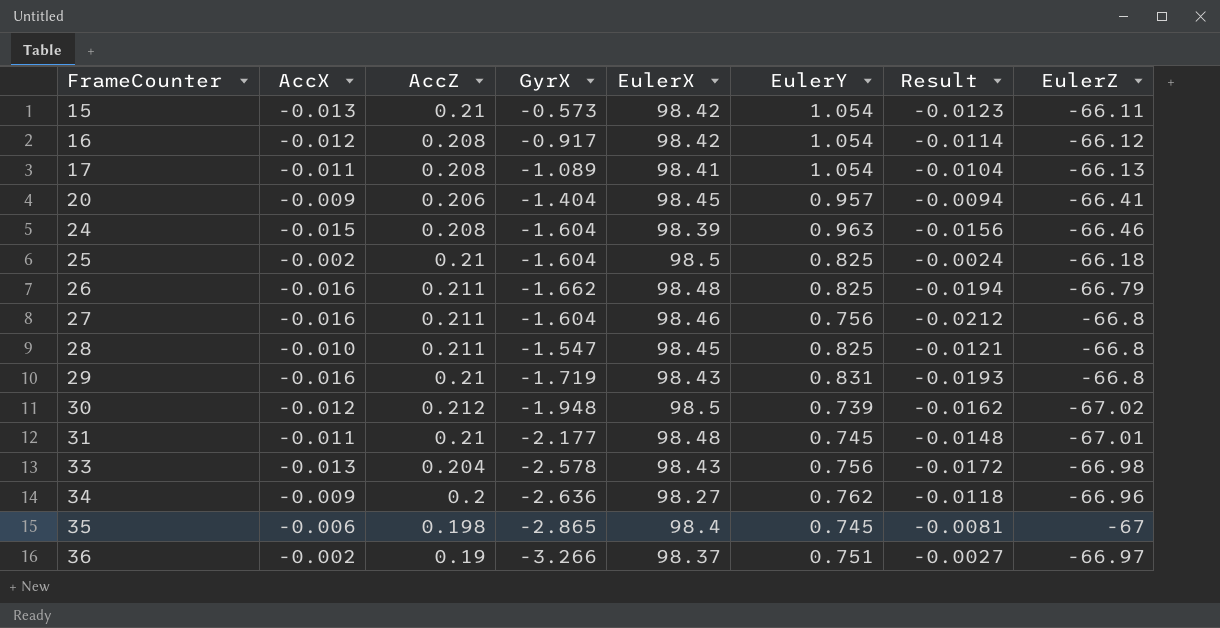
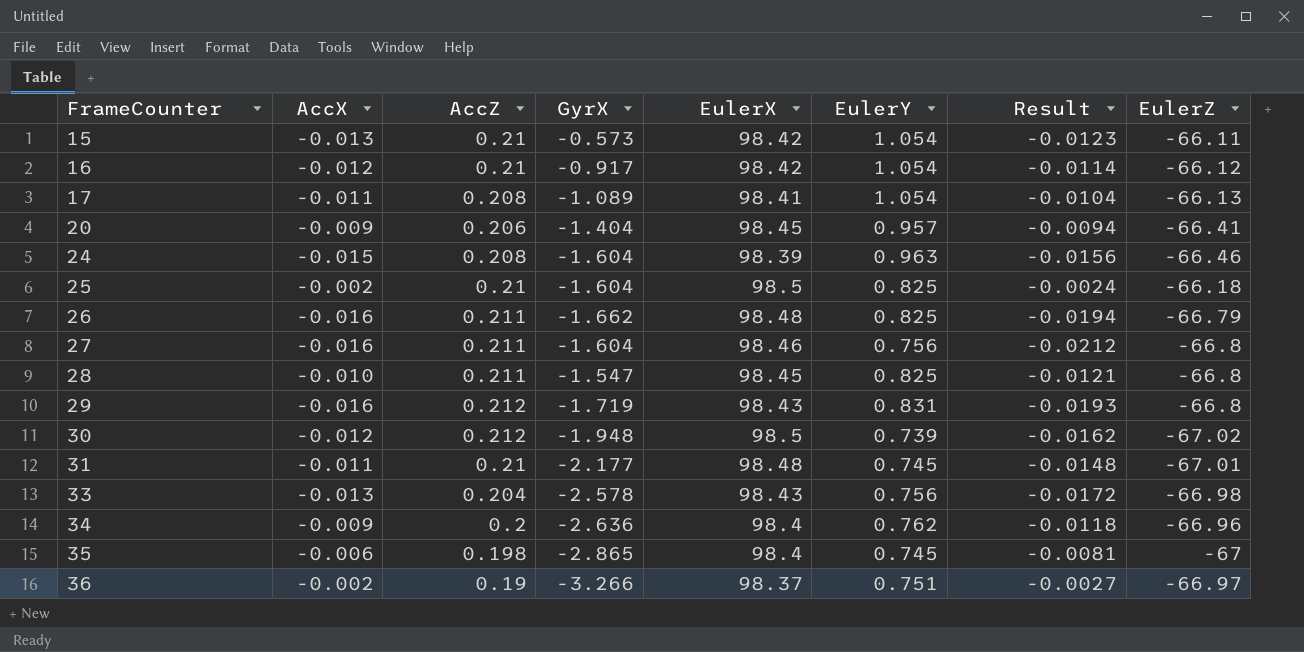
16 | AccZ: 0.208 -> 0.21
29 | AccZ: 0.21 -> 0.212
34 | EulerX: 98.27 -> 98.4

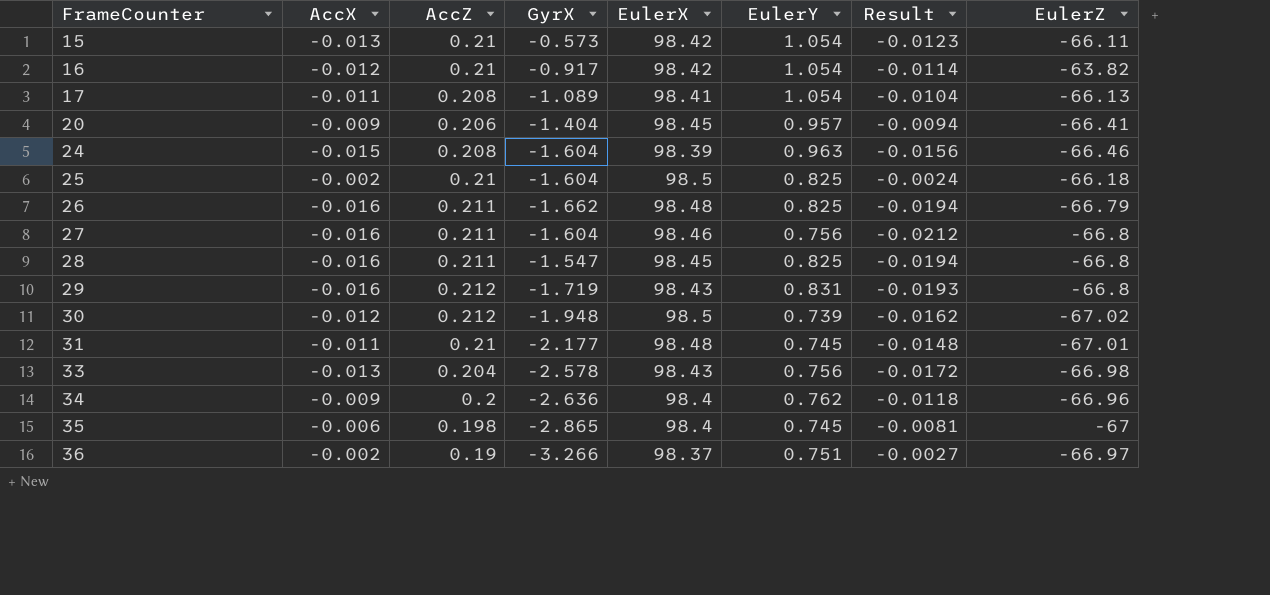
16 | EulerZ: -66.12 -> -63.82
28 | AccX: -0.010 -> -0.016
28 | Result: -0.0121 -> -0.0194

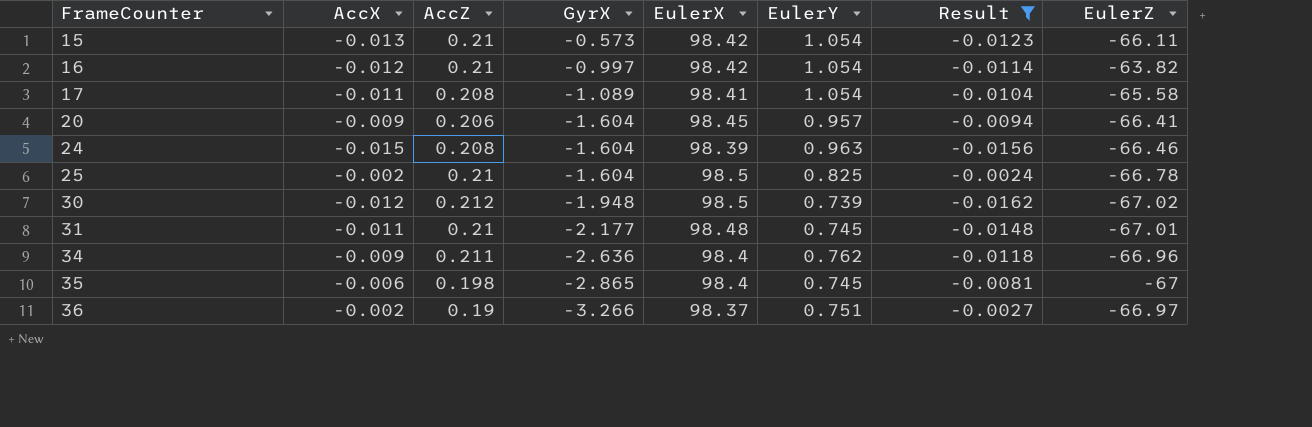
filter: none -> Result >= -0.0162
16 | GyrX: -0.917 -> -0.997
17 | EulerZ: -66.13 -> -65.58
20 | GyrX: -1.404 -> -1.604
25 | EulerZ: -66.18 -> -66.78
34 | AccZ: 0.2 -> 0.211

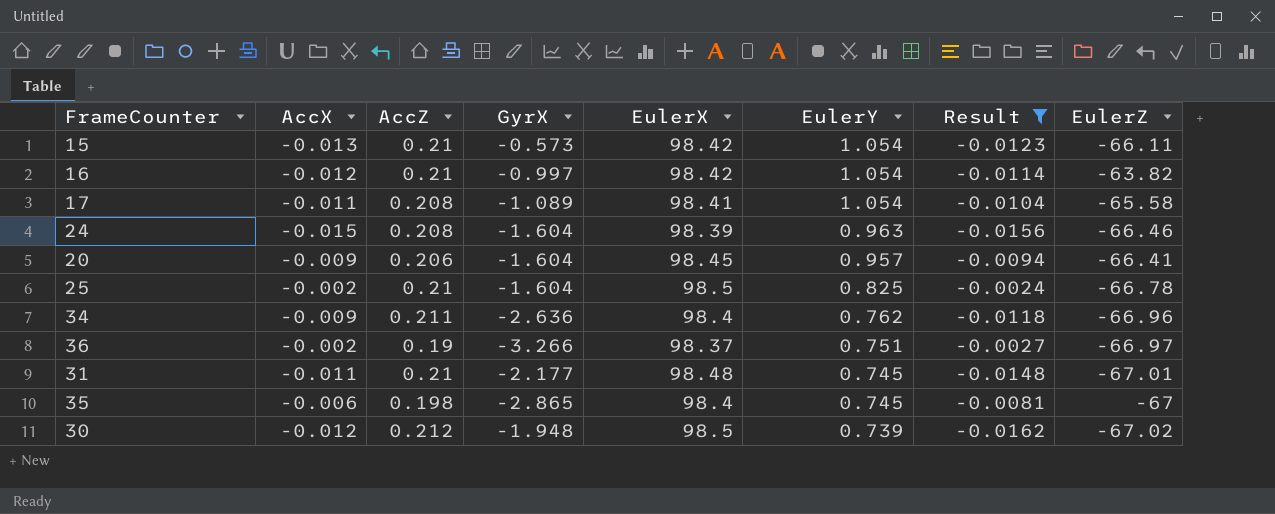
row order: FrameCounter ascending -> EulerY descending

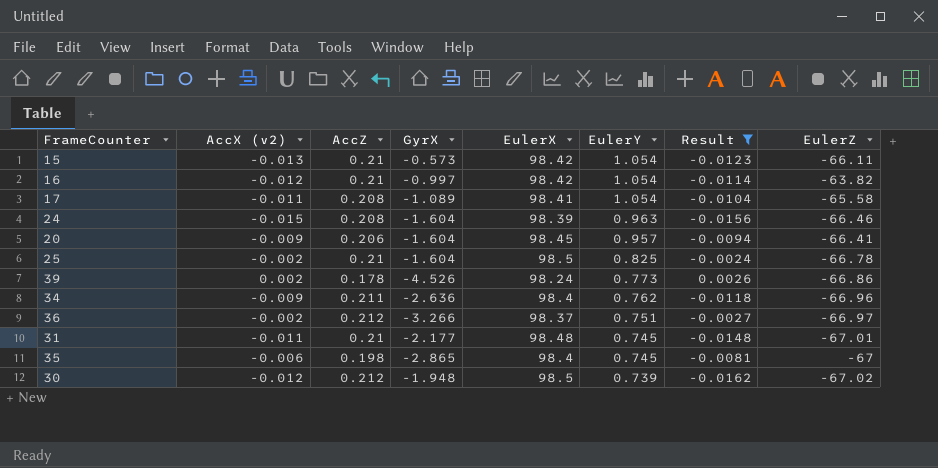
column name: AccX -> AccX (v2)
row 39: none -> 0.002 | 0.178 | -4.526 | 98.24 | 0.773 | 0.0026 | -66.86
36 | AccZ: 0.19 -> 0.212

